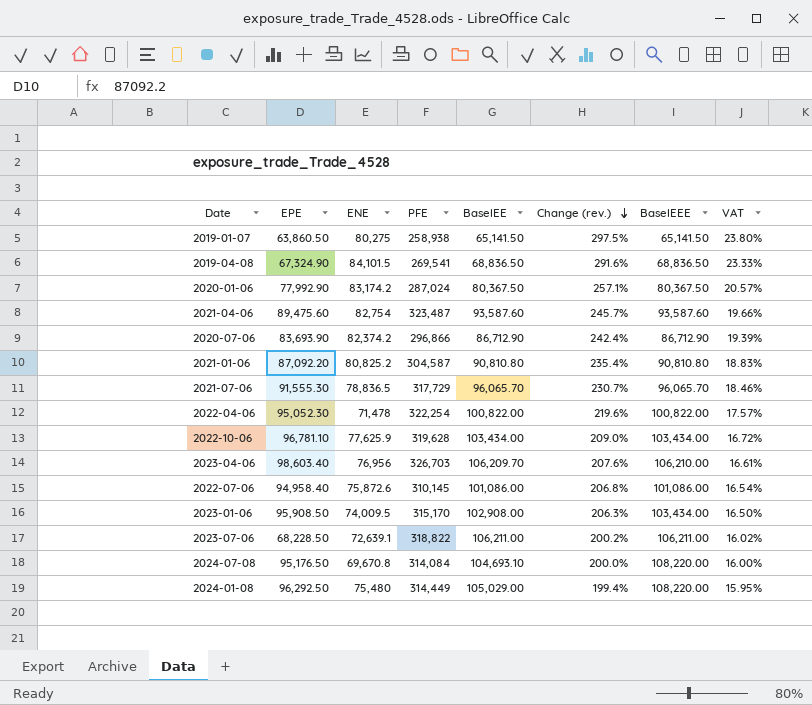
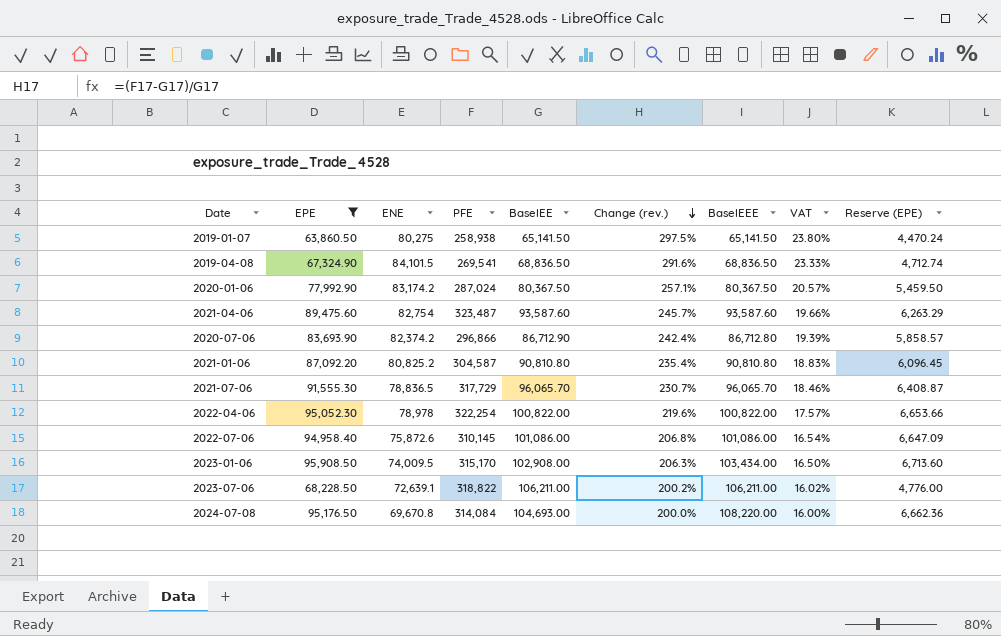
filter: none -> EPE <= 95,908.50
column Reserve (EPE) | formula: none -> [EPE] * 0.07
2020-07-06 | BaselEEE: 86,712.90 -> 86,712.80
2022-04-06 | ENE: 71,478 -> 78,978
2024-07-08 | BaselEE: 104,693.10 -> 104,693.00

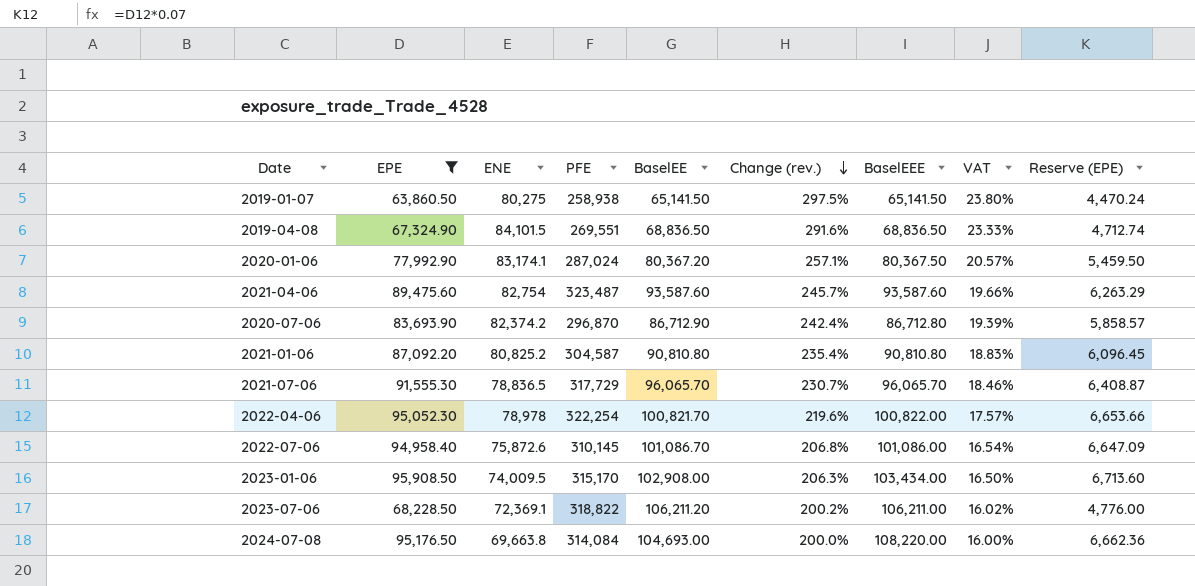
2019-04-08 | PFE: 269,541 -> 269,551
2020-01-06 | ENE: 83,174.2 -> 83,174.1
2020-01-06 | BaselEE: 80,367.50 -> 80,367.20
2020-07-06 | PFE: 296,866 -> 296,870
2022-04-06 | BaselEE: 100,822.00 -> 100,821.70
2022-07-06 | BaselEE: 101,086.00 -> 101,086.70
2023-07-06 | ENE: 72,639.1 -> 72,369.1
2023-07-06 | BaselEE: 106,211.00 -> 106,211.20
2024-07-08 | ENE: 69,670.8 -> 69,663.8

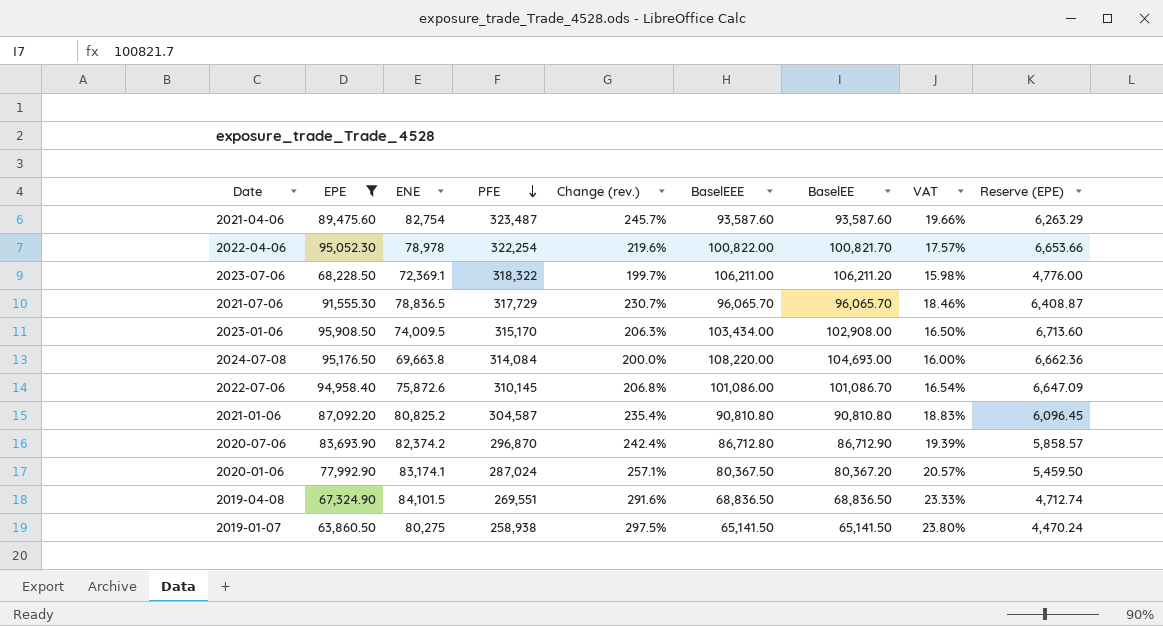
row order: Change (rev.) descending -> PFE descending
column BaselEE | position: 5 -> 7
2023-07-06 | PFE: 318,822 -> 318,322
2023-07-06 | Change (rev.): 200.2% -> 199.7%
2023-07-06 | VAT: 16.02% -> 15.98%

